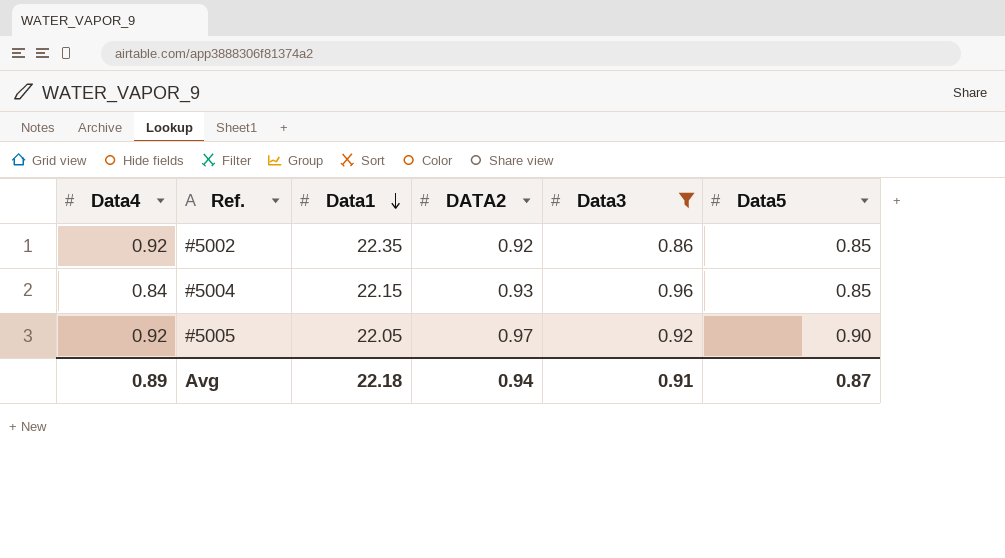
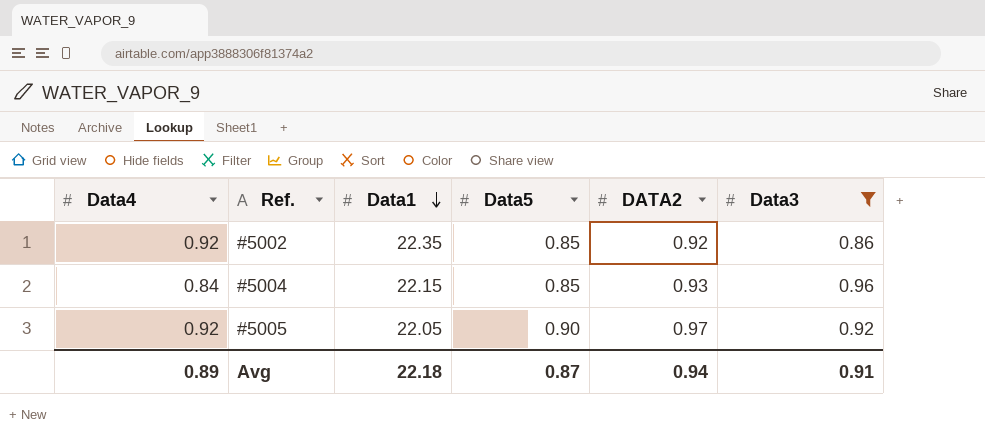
column Data5 | position: 6 -> 4

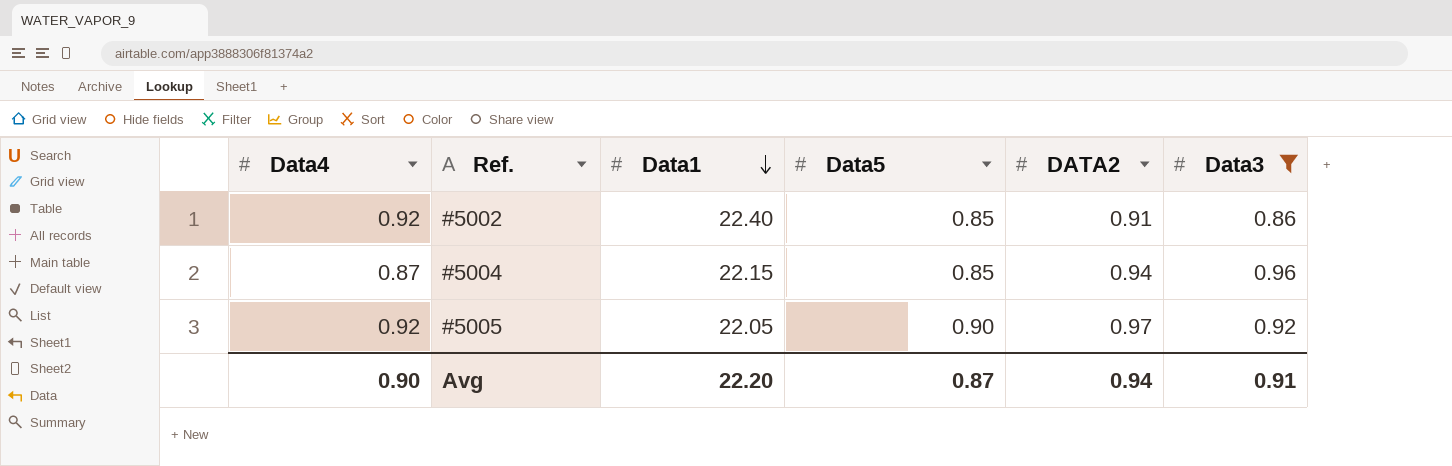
#5002 | Data1: 22.35 -> 22.40
#5002 | DATA2: 0.92 -> 0.91
#5004 | Data4: 0.84 -> 0.87
#5004 | DATA2: 0.93 -> 0.94
Avg | Data4: 0.89 -> 0.90
Avg | Data1: 22.18 -> 22.20

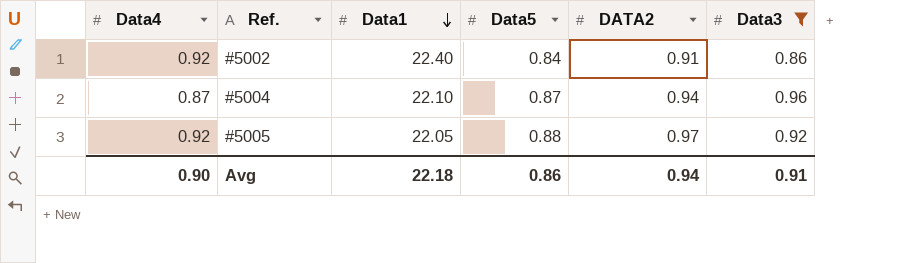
#5002 | Data5: 0.85 -> 0.84
#5004 | Data1: 22.15 -> 22.10
#5004 | Data5: 0.85 -> 0.87
#5005 | Data5: 0.90 -> 0.88
Avg | Data1: 22.20 -> 22.18
Avg | Data5: 0.87 -> 0.86

